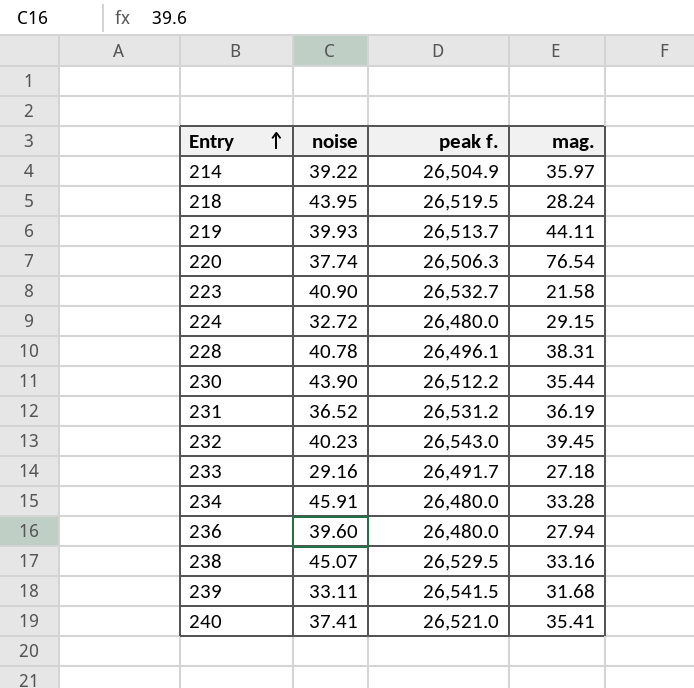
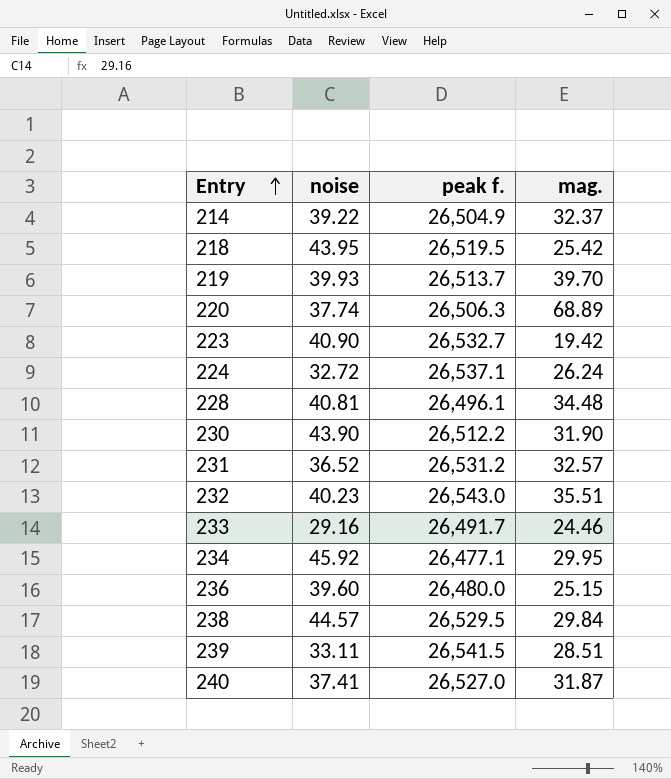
214 | mag.: 35.97 -> 32.37
218 | mag.: 28.24 -> 25.42
219 | mag.: 44.11 -> 39.70
220 | mag.: 76.54 -> 68.89
223 | mag.: 21.58 -> 19.42
224 | peak f.: 26,480.0 -> 26,537.1
224 | mag.: 29.15 -> 26.24
228 | noise: 40.78 -> 40.81
228 | mag.: 38.31 -> 34.48
230 | mag.: 35.44 -> 31.90
231 | mag.: 36.19 -> 32.57
232 | mag.: 39.45 -> 35.51
233 | mag.: 27.18 -> 24.46
234 | noise: 45.91 -> 45.92
234 | peak f.: 26,480.0 -> 26,477.1
234 | mag.: 33.28 -> 29.95
236 | mag.: 27.94 -> 25.15
238 | noise: 45.07 -> 44.57
238 | mag.: 33.16 -> 29.84
239 | mag.: 31.68 -> 28.51
240 | peak f.: 26,521.0 -> 26,527.0
240 | mag.: 35.41 -> 31.87

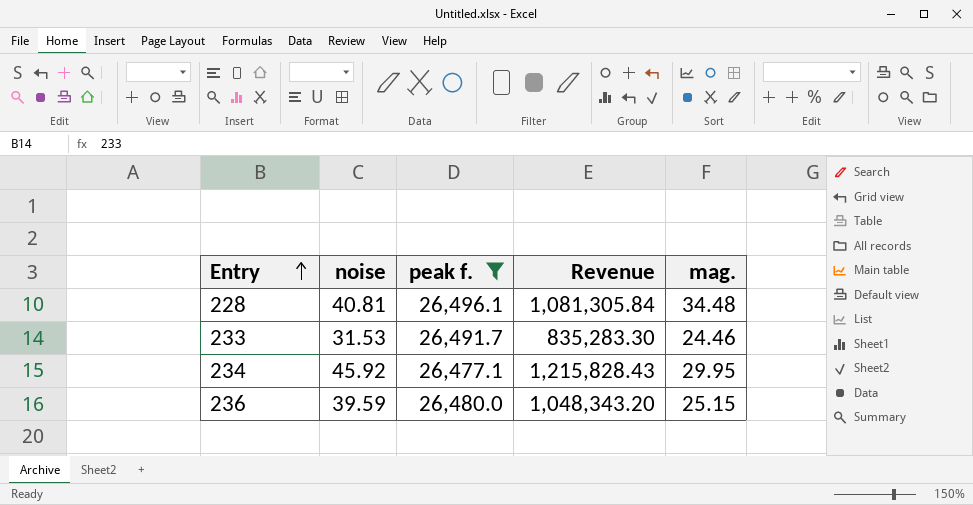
filter: none -> peak f. <= 26,496.1
column Revenue | formula: none -> [noise] * [peak f.]
233 | noise: 29.16 -> 31.53
236 | noise: 39.60 -> 39.59

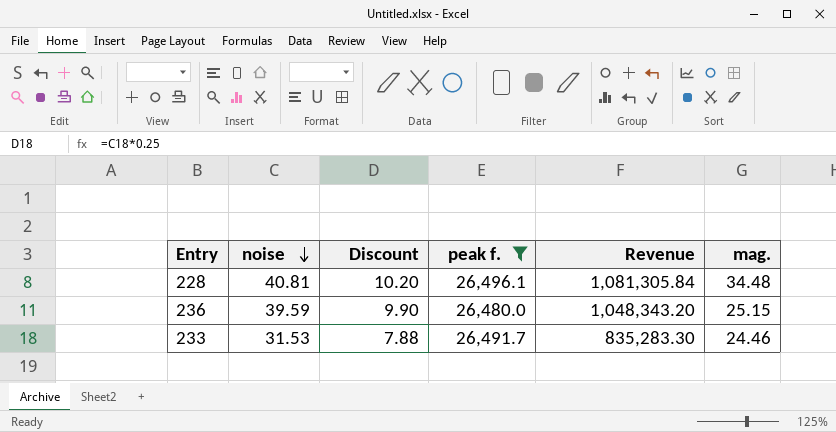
row order: Entry ascending -> noise descending
column Discount | formula: none -> [noise] * 0.25
row 234: 45.92 | 26,477.1 | 1,215,828.43 | 29.95 -> none

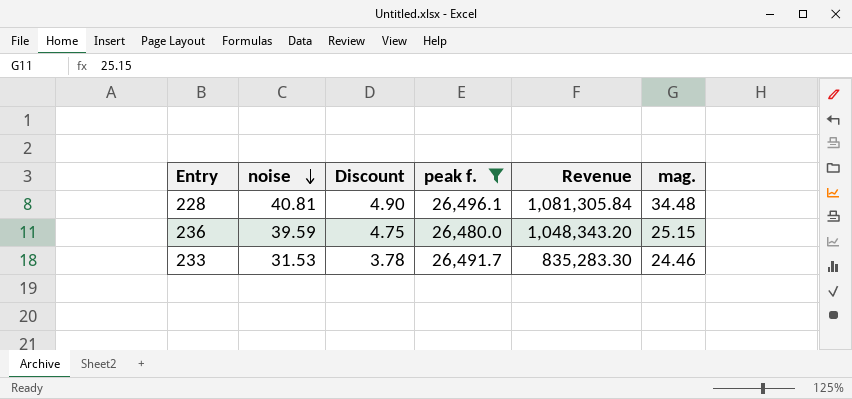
column Discount | formula: [noise] * 0.25 -> [noise] * 0.12

